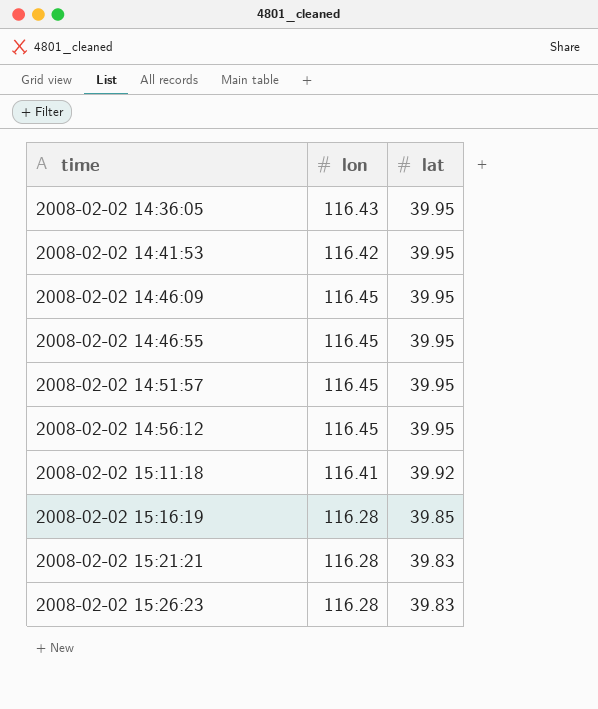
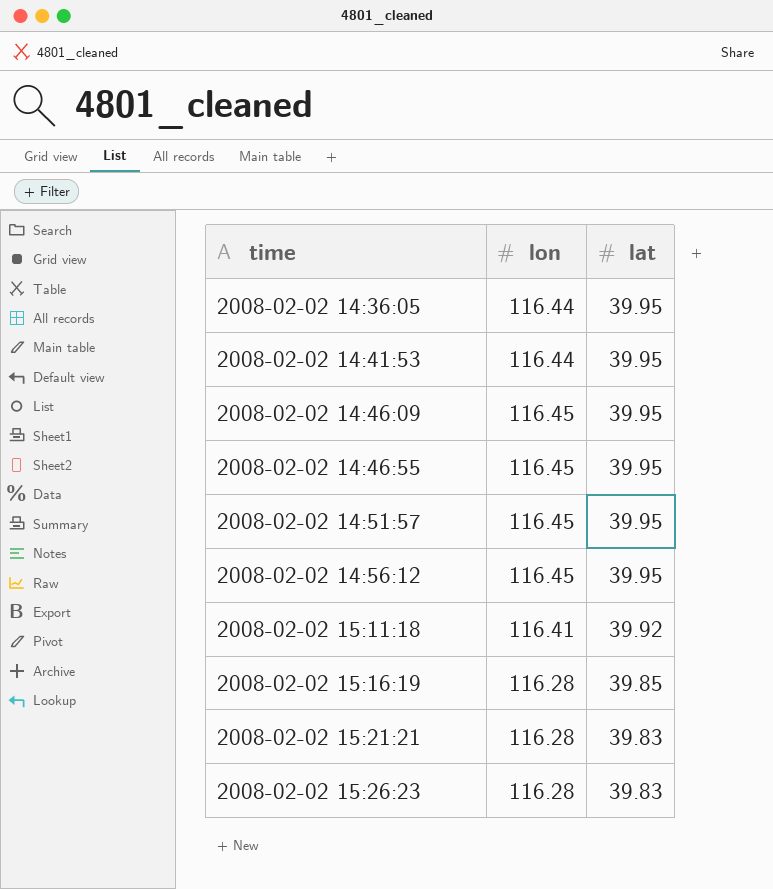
2008-02-02 14:36:05 | lon: 116.43 -> 116.44
2008-02-02 14:41:53 | lon: 116.42 -> 116.44

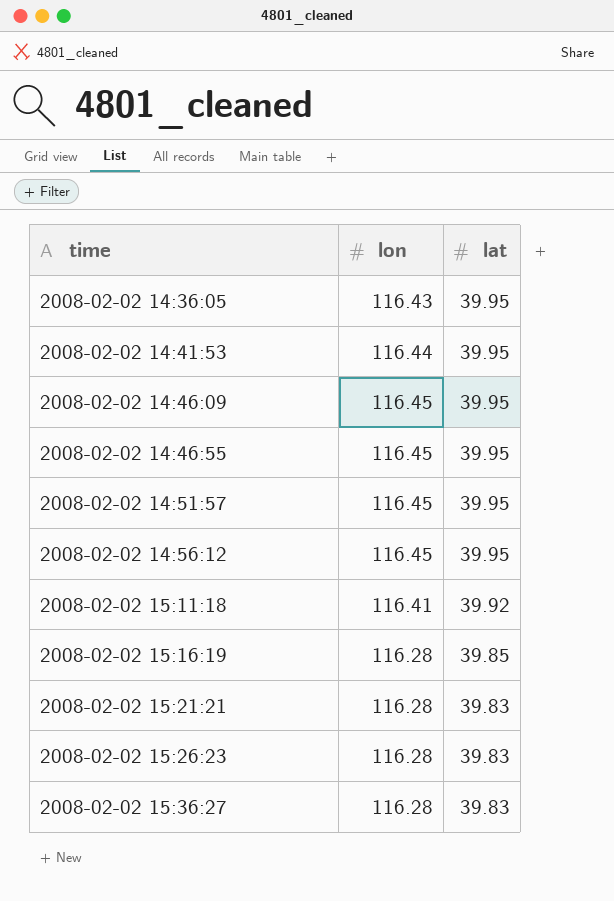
2008-02-02 14:36:05 | lon: 116.44 -> 116.43
row 2008-02-02 15:36:27: none -> 116.28 | 39.83

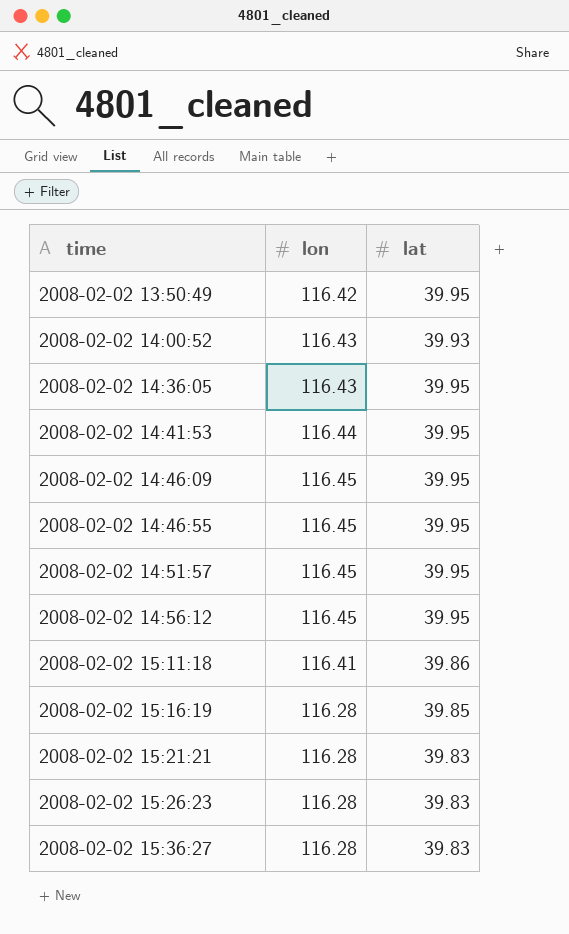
row 2008-02-02 13:50:49: none -> 116.42 | 39.95
row 2008-02-02 14:00:52: none -> 116.43 | 39.93
2008-02-02 15:11:18 | lat: 39.92 -> 39.86

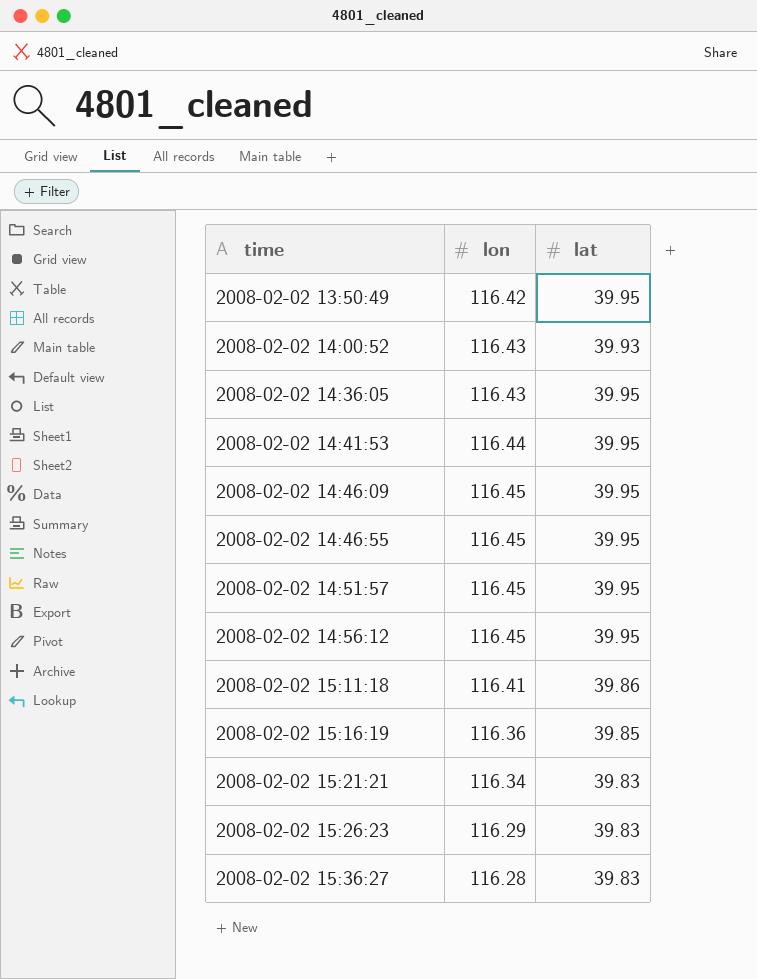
2008-02-02 15:16:19 | lon: 116.28 -> 116.36
2008-02-02 15:21:21 | lon: 116.28 -> 116.34
2008-02-02 15:26:23 | lon: 116.28 -> 116.29

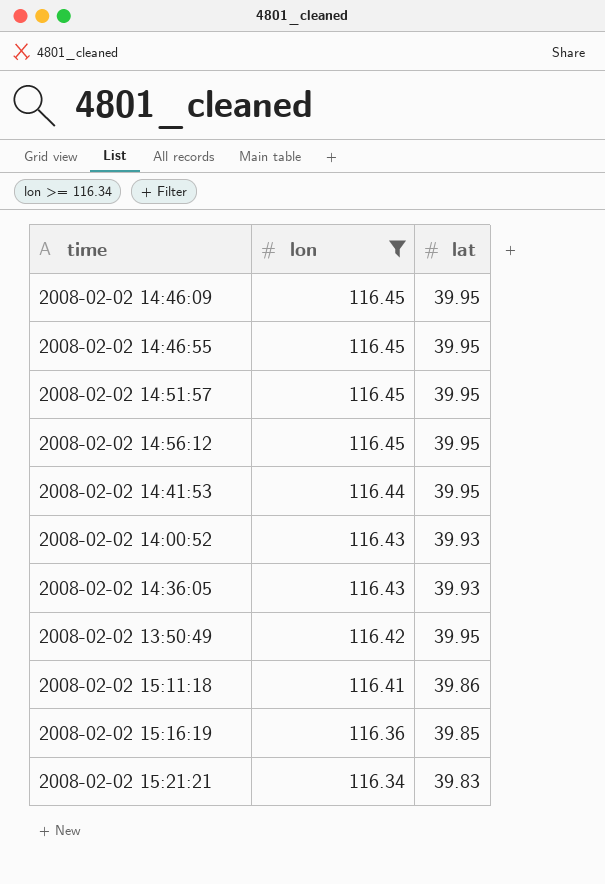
filter: none -> lon >= 116.34
row order: time ascending -> lon descending
2008-02-02 14:36:05 | lat: 39.95 -> 39.93

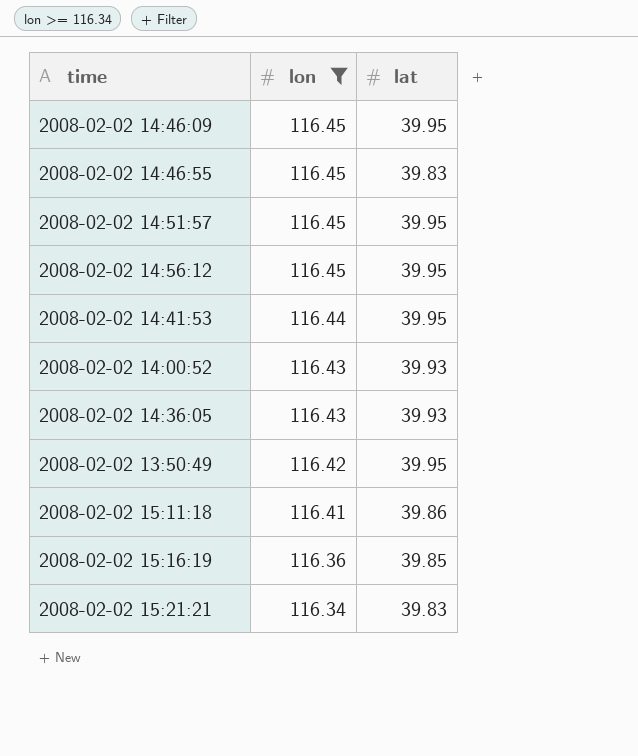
2008-02-02 14:46:55 | lat: 39.95 -> 39.83

